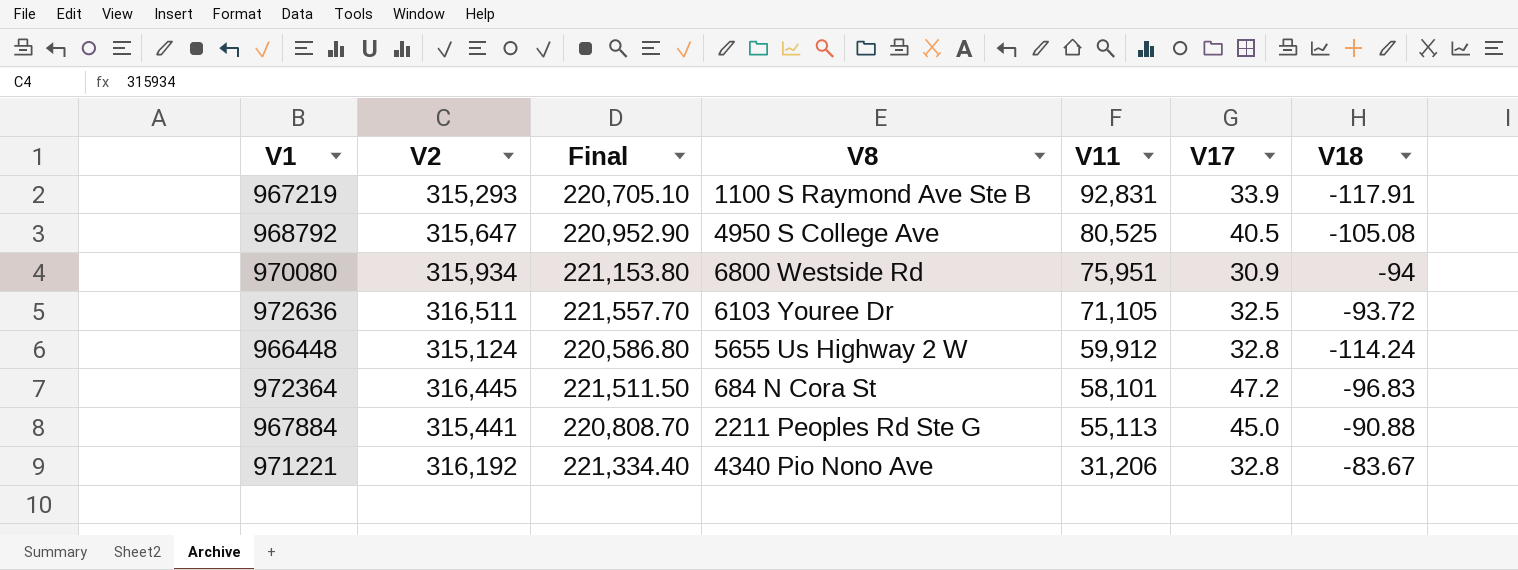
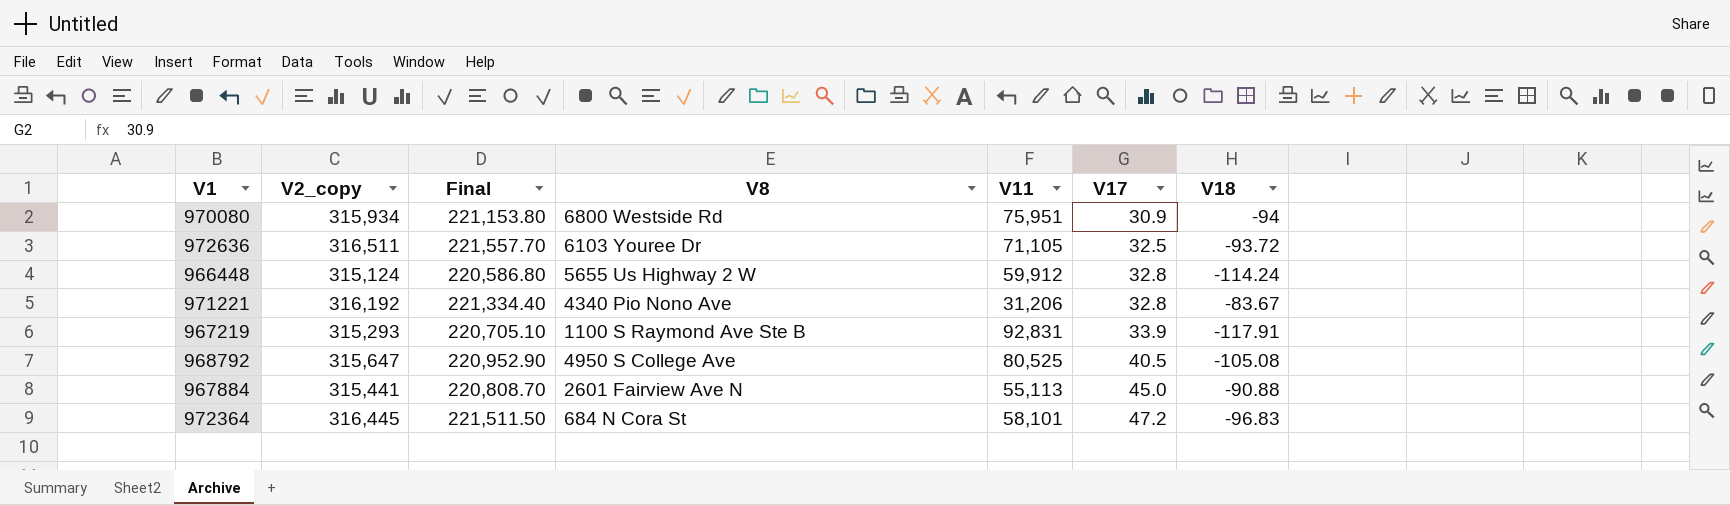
row order: V11 descending -> V17 ascending
column name: V2 -> V2_copy
967884 | V8: 2211 Peoples Rd Ste G -> 2601 Fairview Ave N

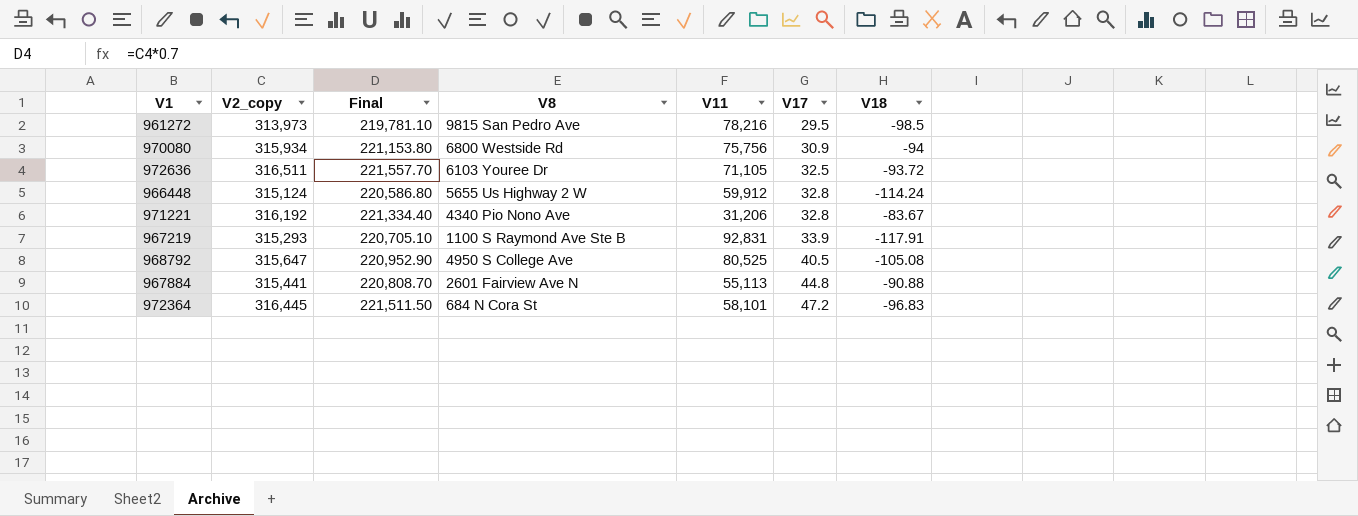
row 961272: none -> 313,973 | 219,781.10 | 9815 San Pedro Ave | 78,216 | 29.5 | -98.5
970080 | V11: 75,951 -> 75,756
967884 | V17: 45.0 -> 44.8

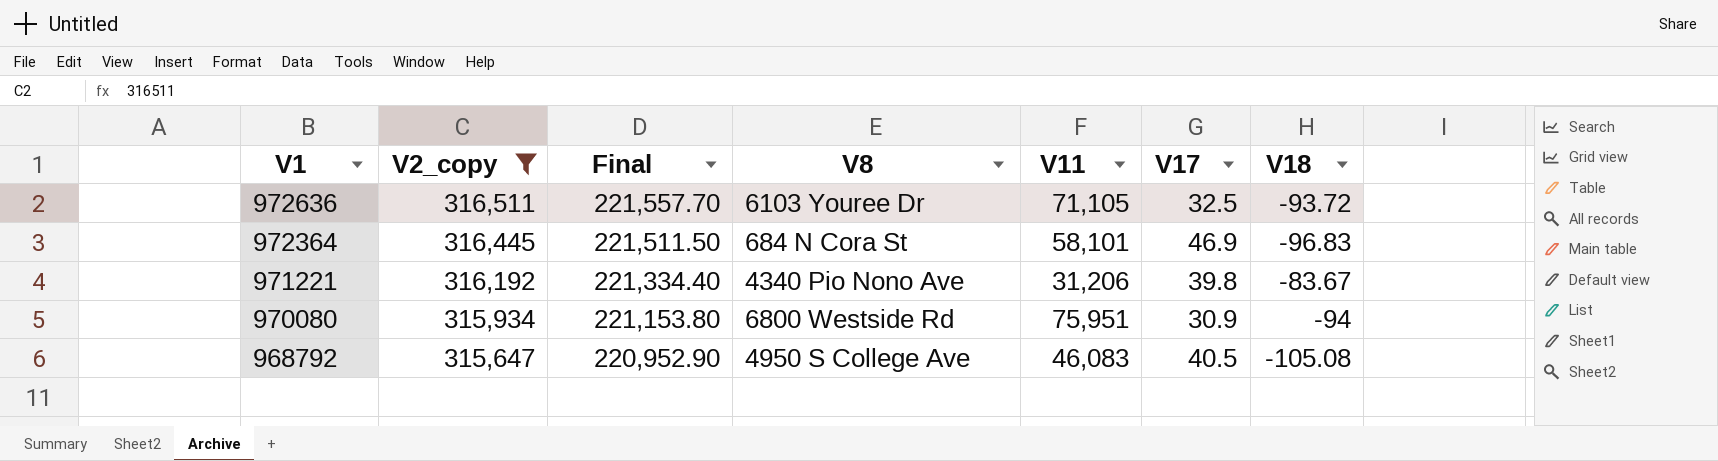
filter: none -> V2_copy >= 315,647
row order: V17 ascending -> V1 descending
972364 | V17: 47.2 -> 46.9
971221 | V17: 32.8 -> 39.8
970080 | V11: 75,756 -> 75,951
968792 | V11: 80,525 -> 46,083

